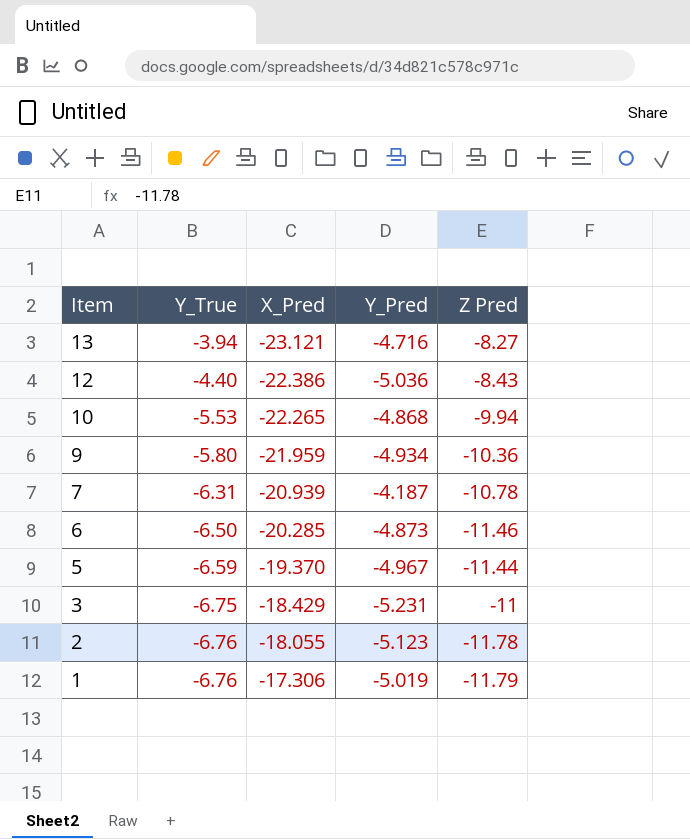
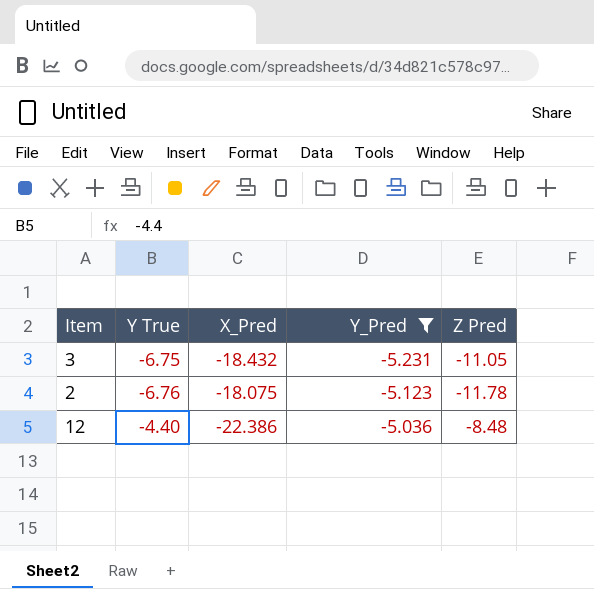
filter: none -> Y_Pred <= -5.036
row order: Item descending -> Y_Pred ascending
column name: Y_True -> Y True
3 | X_Pred: -18.429 -> -18.432
3 | Z Pred: -11 -> -11.05
2 | X_Pred: -18.055 -> -18.075
12 | Z Pred: -8.43 -> -8.48

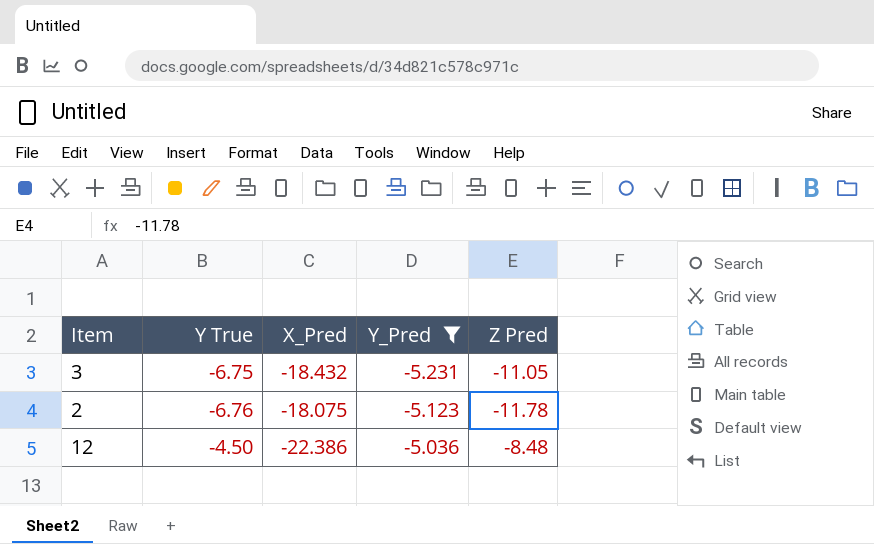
12 | Y True: -4.40 -> -4.50

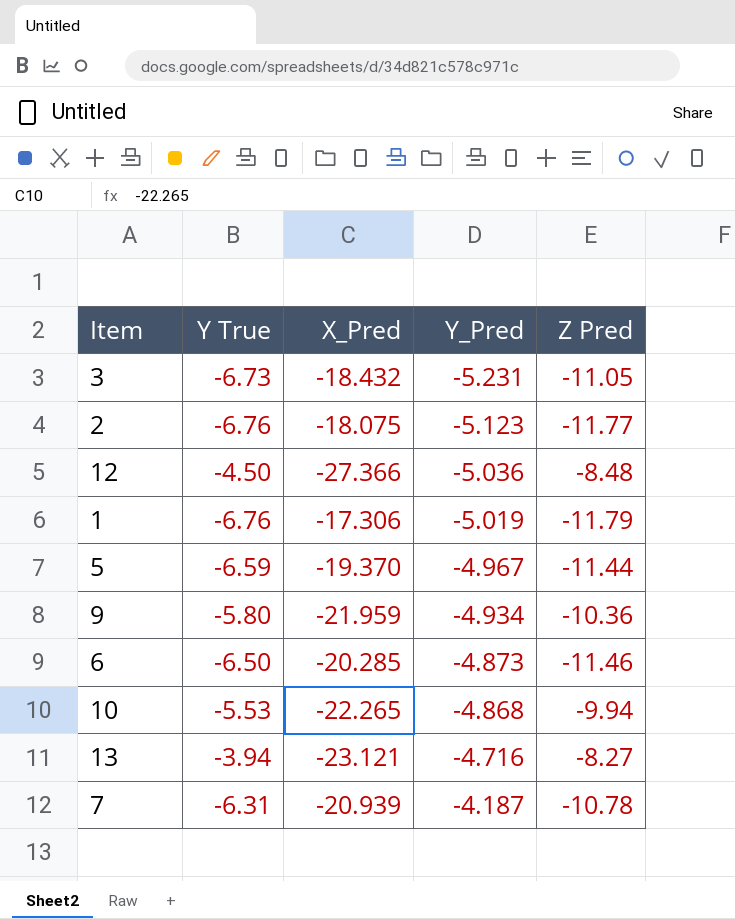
filter: Y_Pred <= -5.036 -> none
3 | Y True: -6.75 -> -6.73
2 | Z Pred: -11.78 -> -11.77
12 | X_Pred: -22.386 -> -27.366

